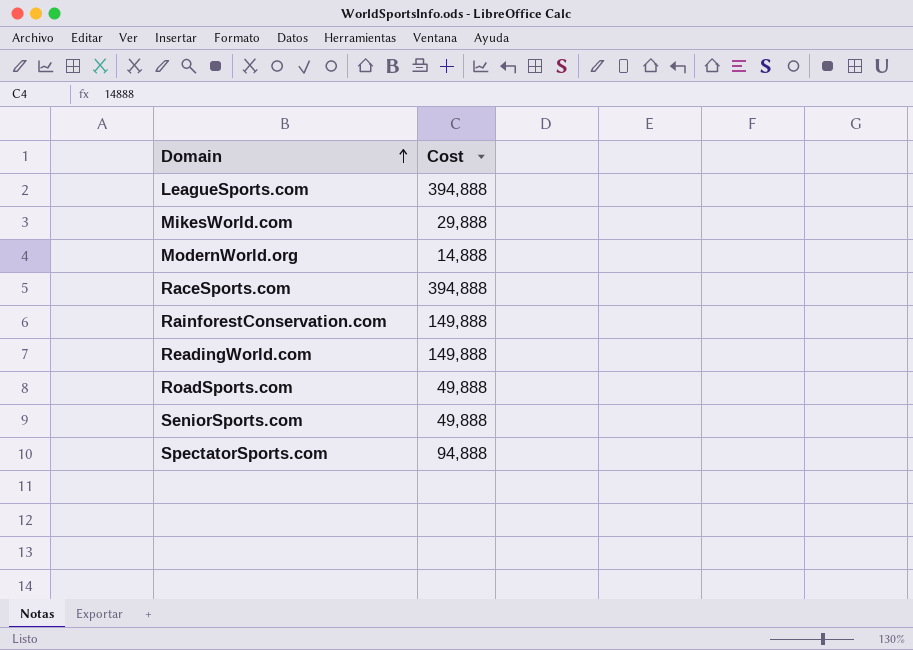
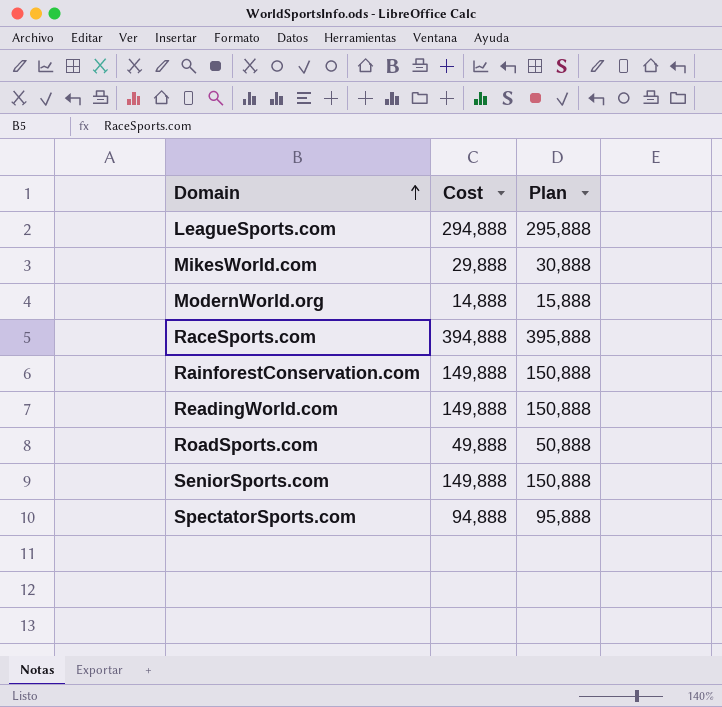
column Plan | formula: none -> [Cost] + 1000
LeagueSports.com | Cost: 394,888 -> 294,888
SeniorSports.com | Cost: 49,888 -> 149,888

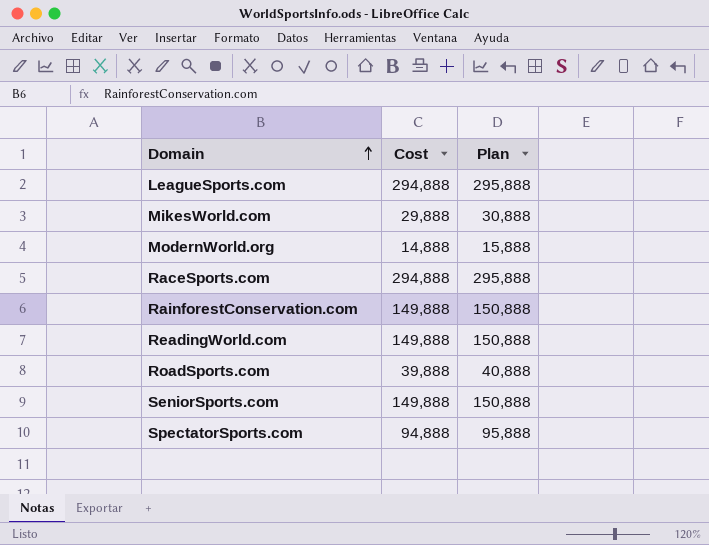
RaceSports.com | Cost: 394,888 -> 294,888
RaceSports.com | Plan: 395,888 -> 295,888
RoadSports.com | Cost: 49,888 -> 39,888
RoadSports.com | Plan: 50,888 -> 40,888

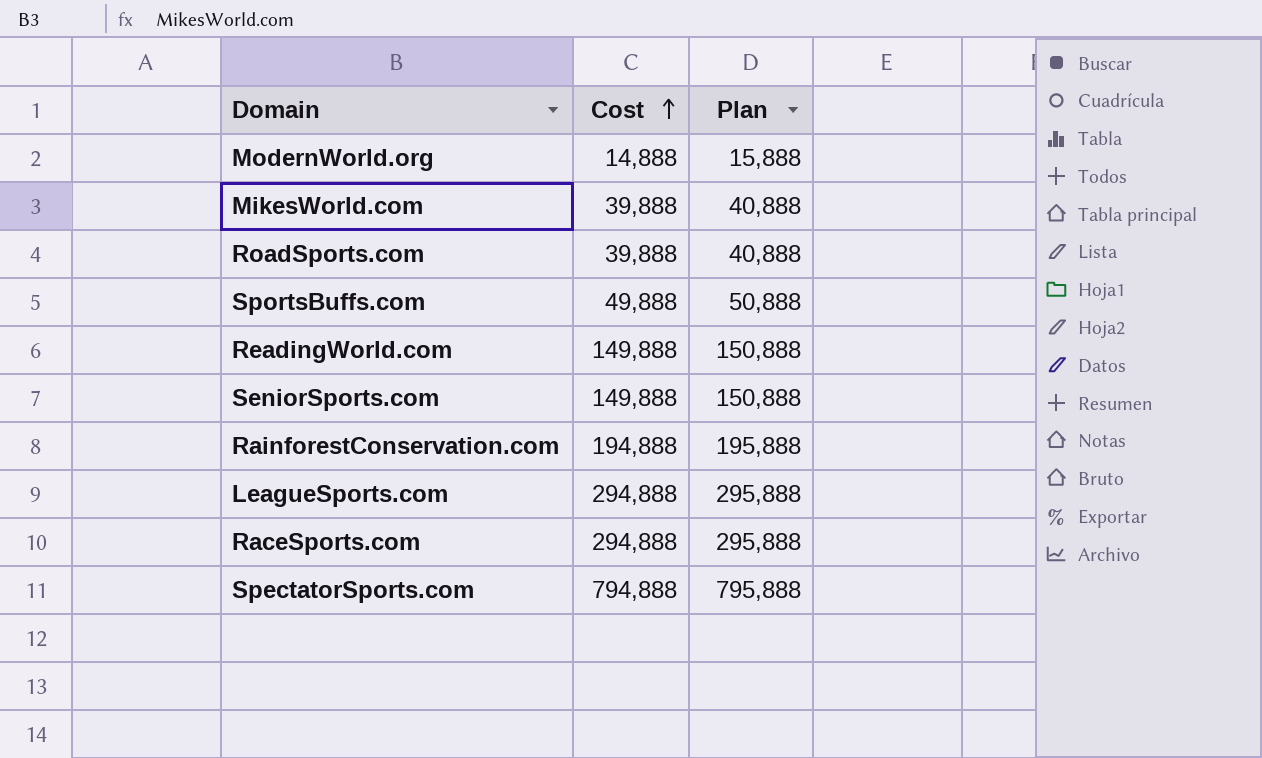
row order: Domain ascending -> Cost ascending
MikesWorld.com | Cost: 29,888 -> 39,888
MikesWorld.com | Plan: 30,888 -> 40,888
row SportsBuffs.com: none -> 49,888 | 50,888
RainforestConservation.com | Cost: 149,888 -> 194,888
RainforestConservation.com | Plan: 150,888 -> 195,888
SpectatorSports.com | Cost: 94,888 -> 794,888
SpectatorSports.com | Plan: 95,888 -> 795,888

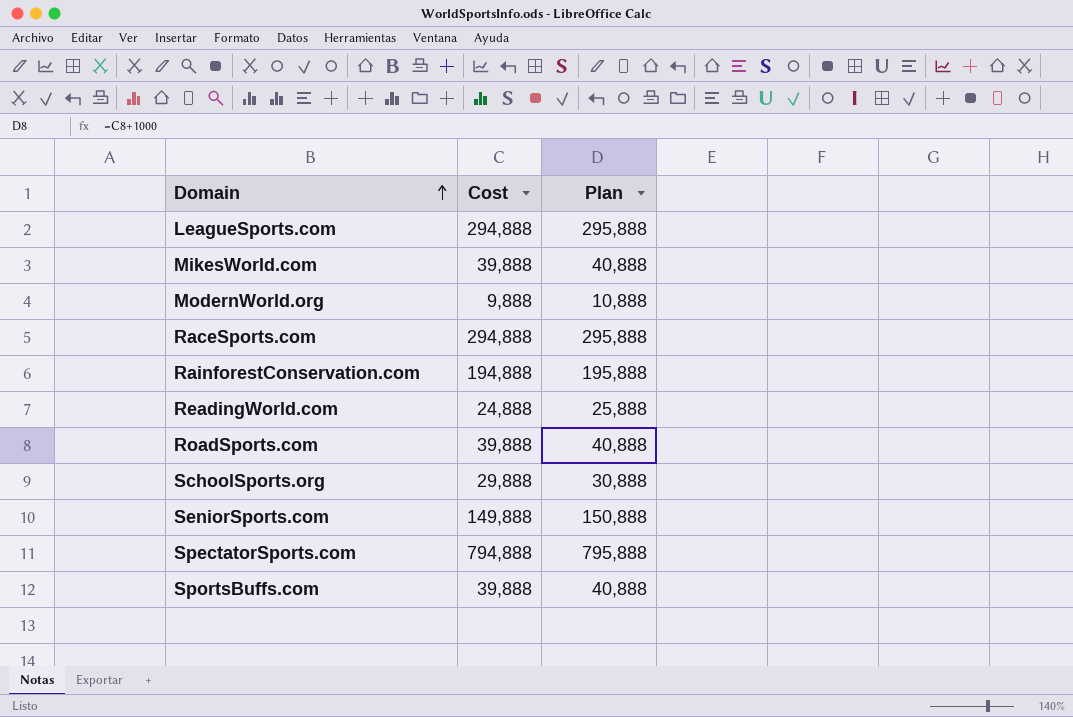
row order: Cost ascending -> Domain ascending
ModernWorld.org | Cost: 14,888 -> 9,888
ModernWorld.org | Plan: 15,888 -> 10,888
ReadingWorld.com | Cost: 149,888 -> 24,888
ReadingWorld.com | Plan: 150,888 -> 25,888
row SchoolSports.org: none -> 29,888 | 30,888
SportsBuffs.com | Cost: 49,888 -> 39,888
SportsBuffs.com | Plan: 50,888 -> 40,888

